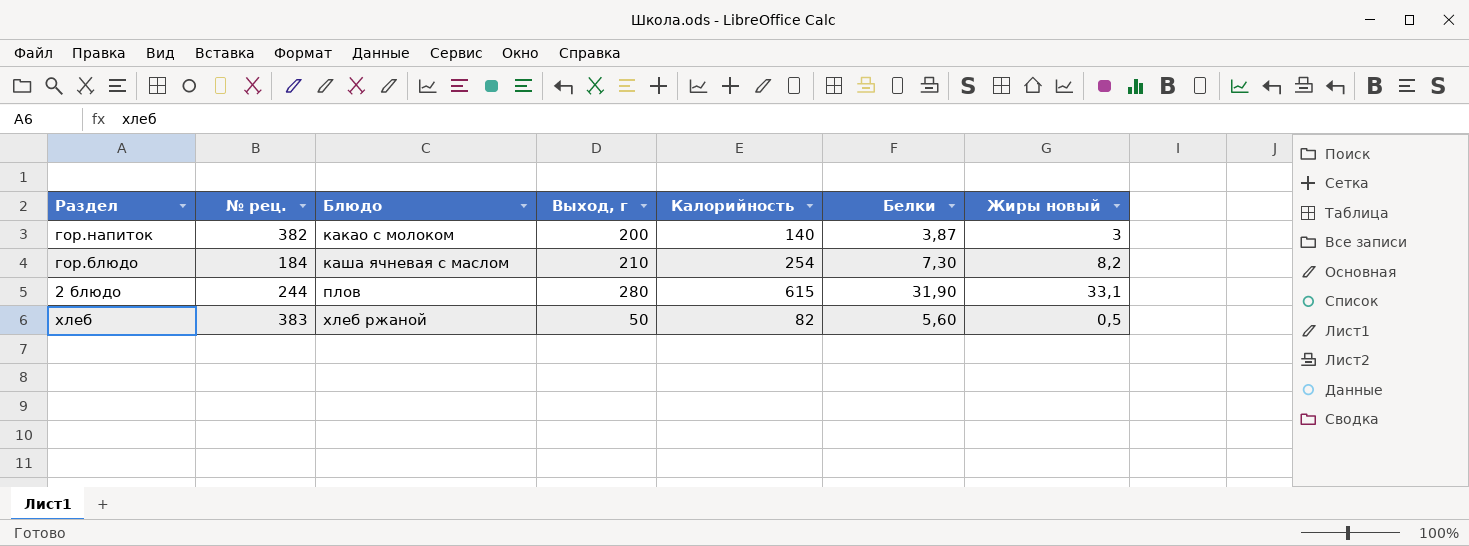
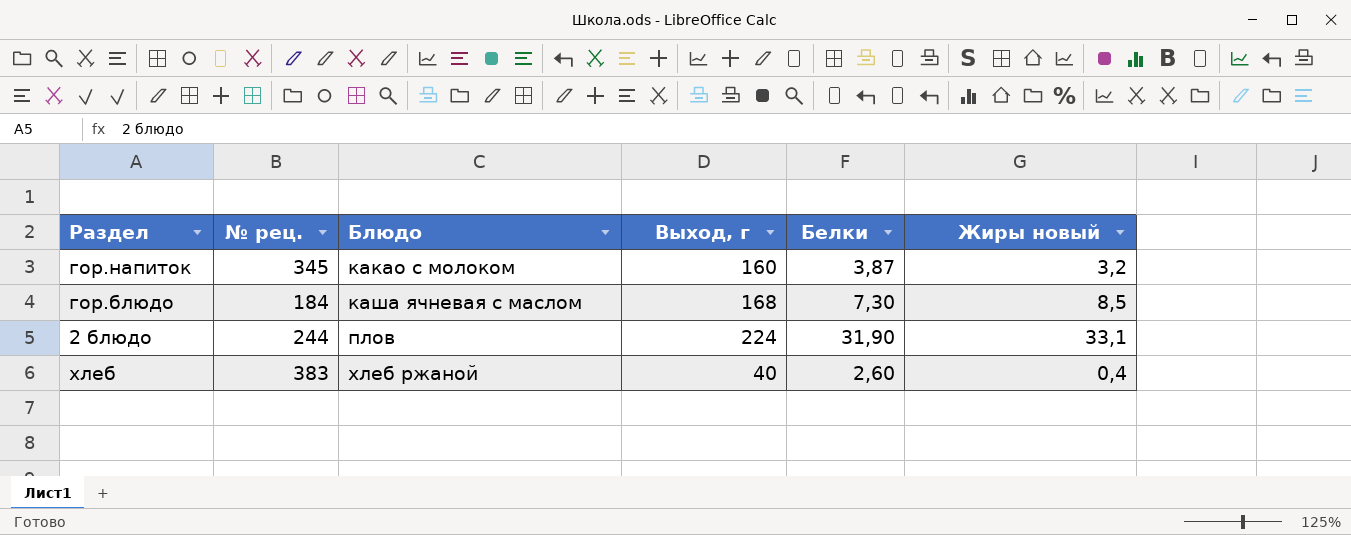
column Калорийность | position: 5 -> none
гор.напиток | № рец.: 382 -> 345
гор.напиток | Выход, г: 200 -> 160
гор.напиток | Жиры новый: 3 -> 3,2
гор.блюдо | Выход, г: 210 -> 168
гор.блюдо | Жиры новый: 8,2 -> 8,5
2 блюдо | Выход, г: 280 -> 224
хлеб | Выход, г: 50 -> 40
хлеб | Белки: 5,60 -> 2,60
хлеб | Жиры новый: 0,5 -> 0,4

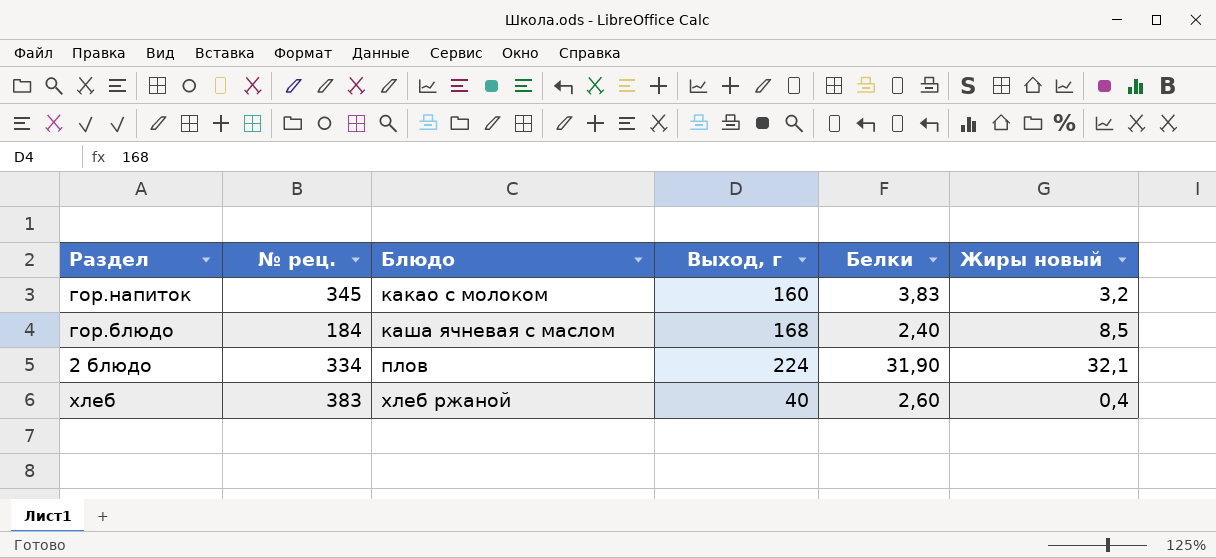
гор.напиток | Белки: 3,87 -> 3,83
гор.блюдо | Белки: 7,30 -> 2,40
2 блюдо | № рец.: 244 -> 334
2 блюдо | Жиры новый: 33,1 -> 32,1

